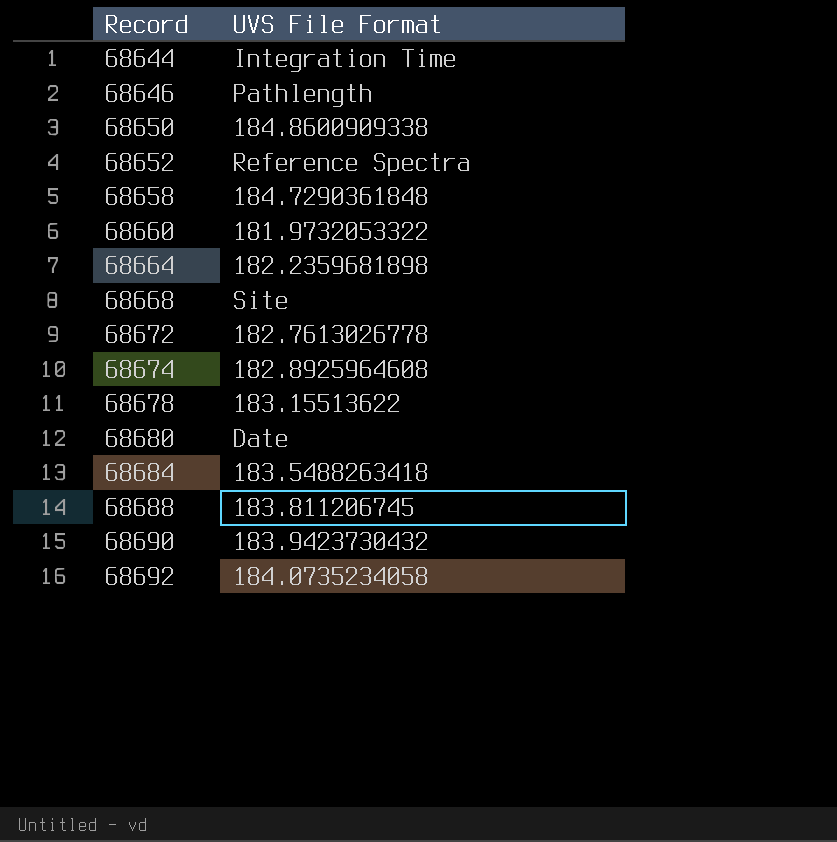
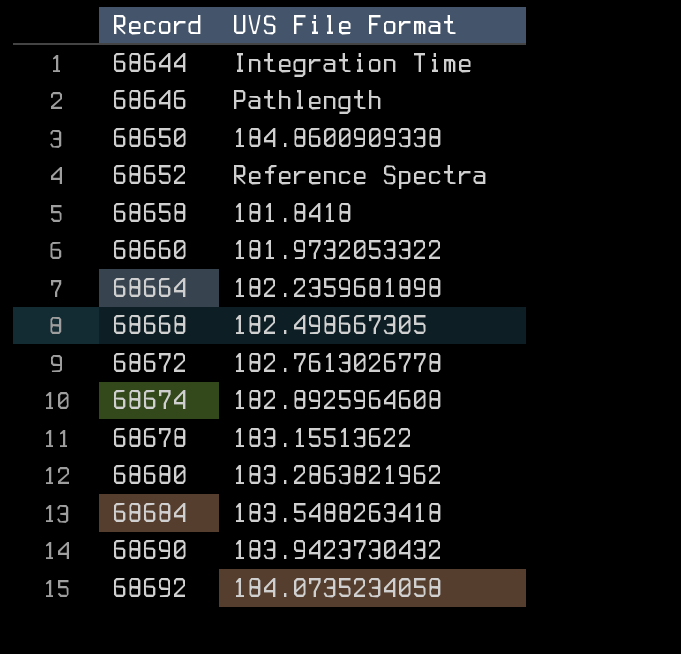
row 68688: 183.811206745 -> none
68658 | UVS File Format: 184.7290361848 -> 181.8418
68668 | UVS File Format: Site -> 182.498667305
68680 | UVS File Format: Date -> 183.2863821962

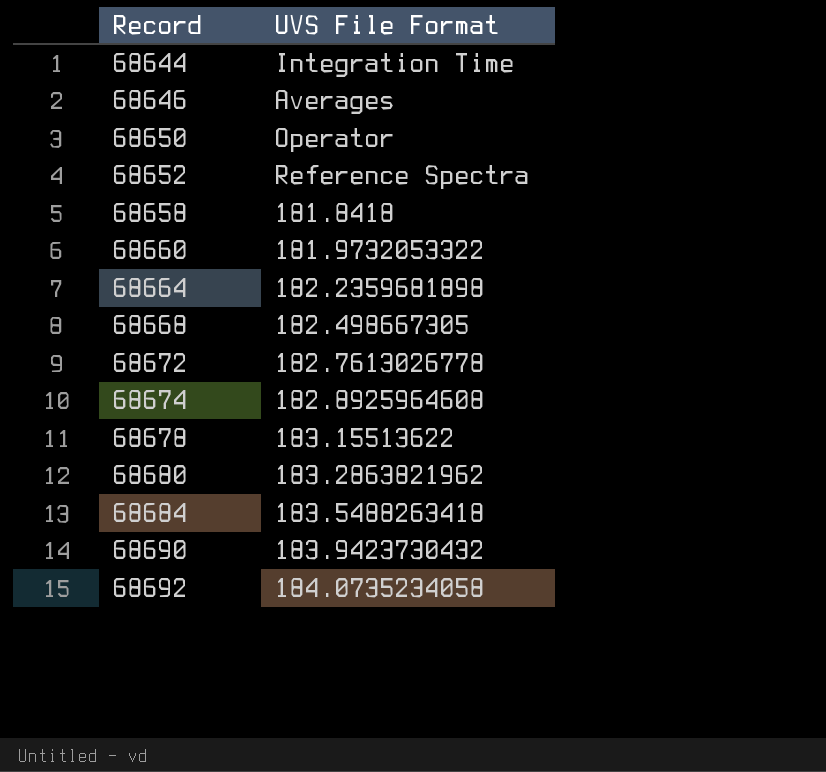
68646 | UVS File Format: Pathlength -> Averages
68650 | UVS File Format: 184.8600909338 -> Operator

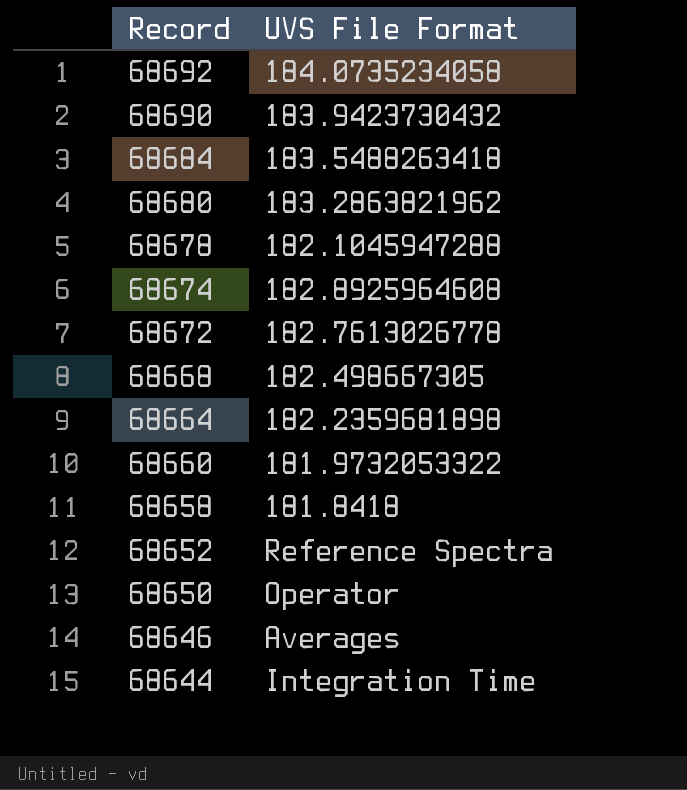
row order: Record ascending -> Record descending
68678 | UVS File Format: 183.15513622 -> 182.1045947288

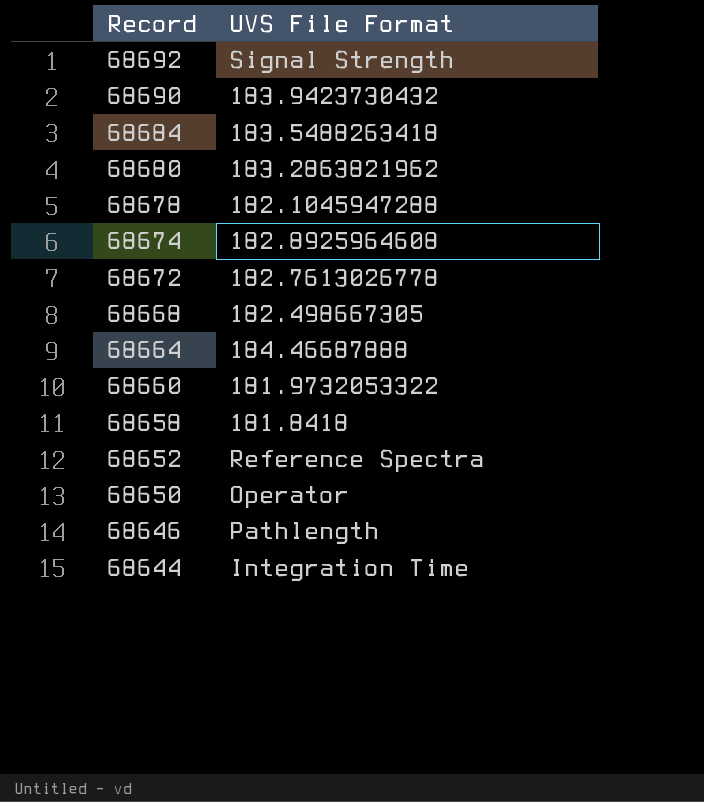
68692 | UVS File Format: 184.0735234058 -> Signal Strength
68664 | UVS File Format: 182.2359681898 -> 184.46687888
68646 | UVS File Format: Averages -> Pathlength

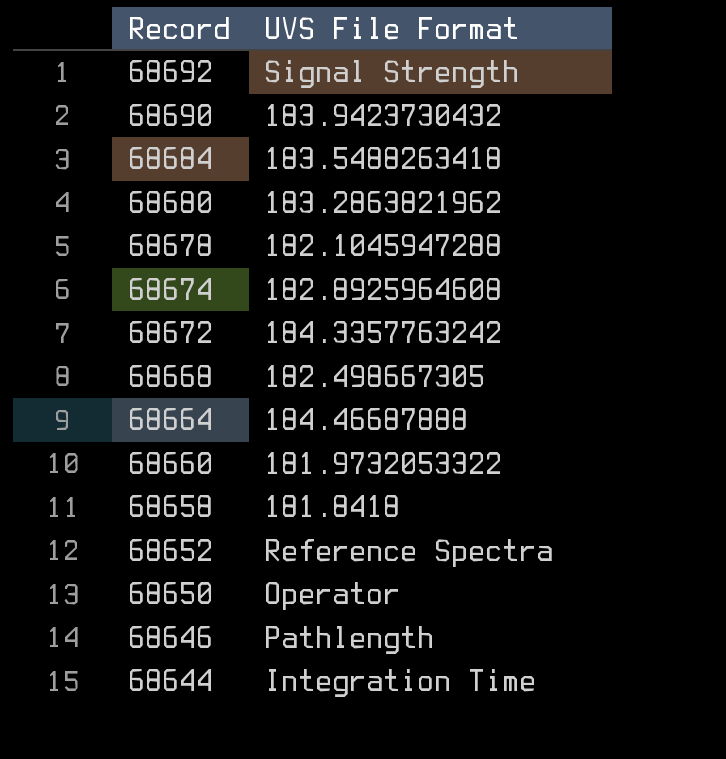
68672 | UVS File Format: 182.7613026778 -> 184.3357763242

